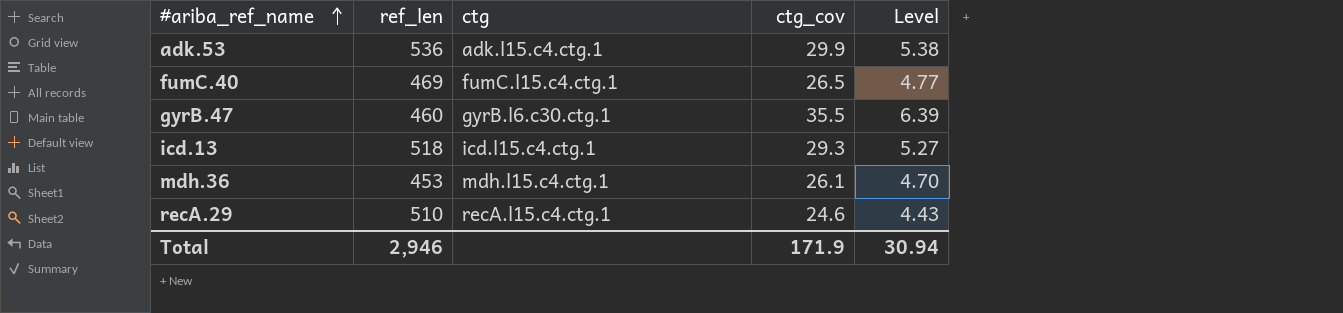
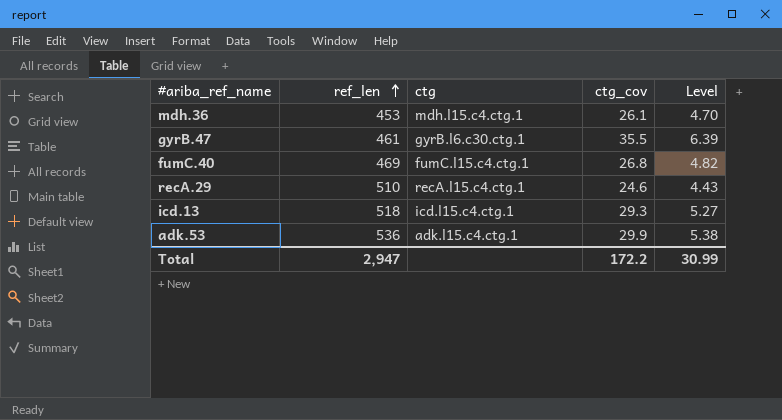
row order: #ariba_ref_name ascending -> ref_len ascending
gyrB.47 | ref_len: 460 -> 461
fumC.40 | ctg_cov: 26.5 -> 26.8
fumC.40 | Level: 4.77 -> 4.82
Total | ref_len: 2,946 -> 2,947
Total | ctg_cov: 171.9 -> 172.2
Total | Level: 30.94 -> 30.99

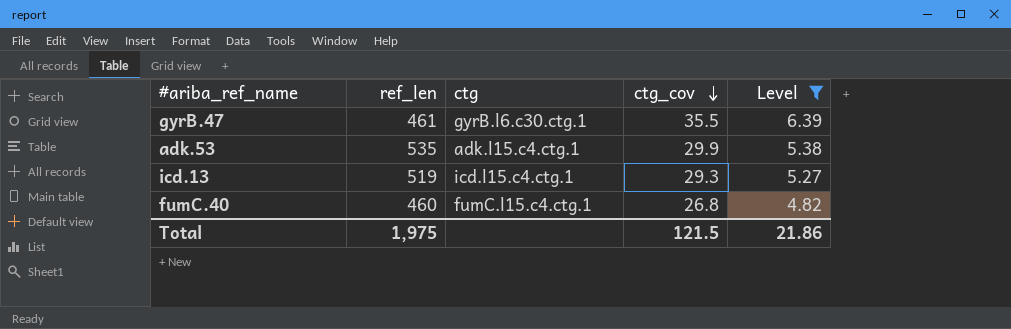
filter: none -> Level >= 4.82
row order: ref_len ascending -> ctg_cov descending
adk.53 | ref_len: 536 -> 535
icd.13 | ref_len: 518 -> 519
fumC.40 | ref_len: 469 -> 460
Total | ref_len: 2,947 -> 1,975
Total | ctg_cov: 172.2 -> 121.5
Total | Level: 30.99 -> 21.86

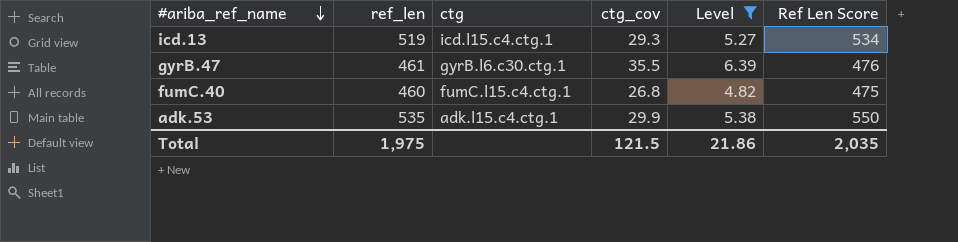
row order: ctg_cov descending -> #ariba_ref_name descending
column Ref Len Score | formula: none -> [ref_len] + 15

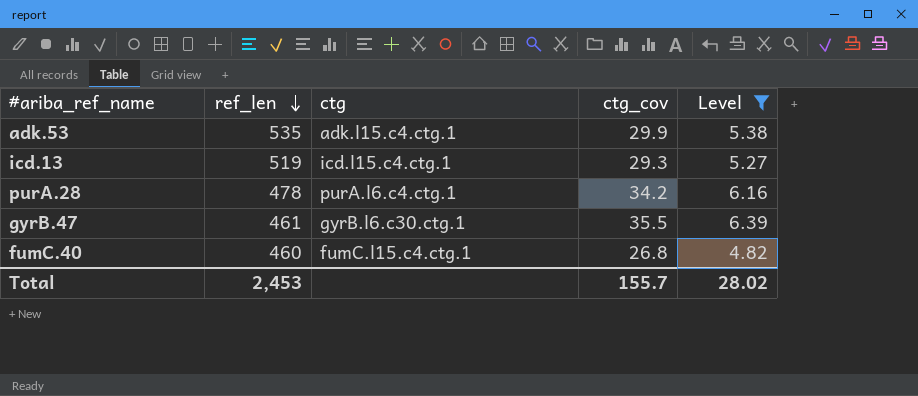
row order: #ariba_ref_name descending -> ref_len descending
column Ref Len Score | formula: [ref_len] + 15 -> none
row purA.28: none -> 478 | purA.l6.c4.ctg.1 | 34.2 | 6.16
Total | ref_len: 1,975 -> 2,453
Total | ctg_cov: 121.5 -> 155.7
Total | Level: 21.86 -> 28.02

